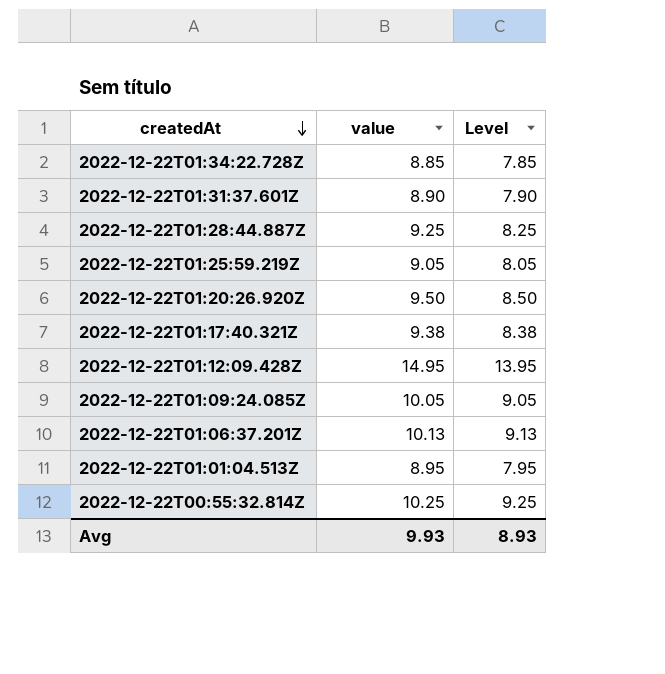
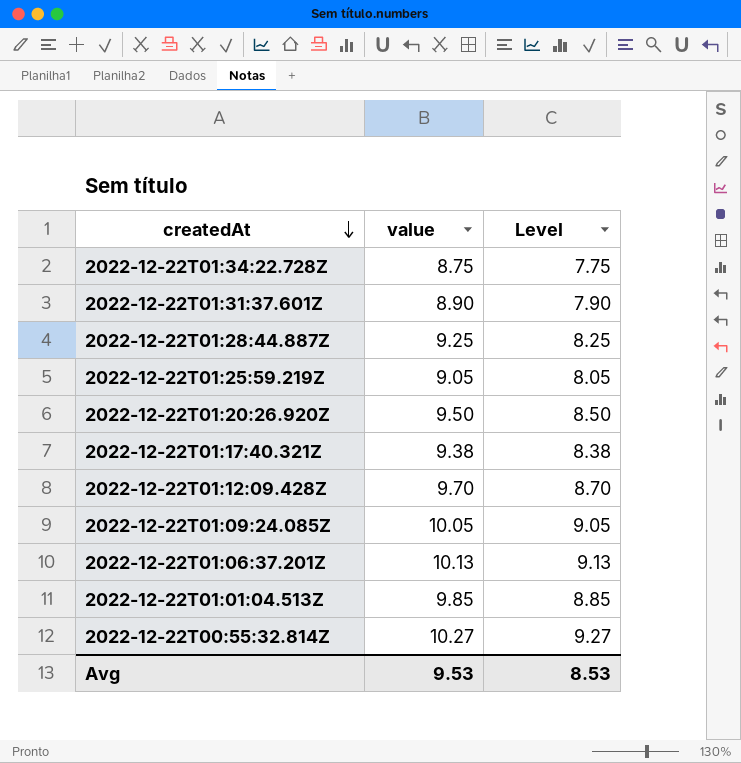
2022-12-22T01:34:22.728Z | value: 8.85 -> 8.75
2022-12-22T01:34:22.728Z | Level: 7.85 -> 7.75
2022-12-22T01:12:09.428Z | value: 14.95 -> 9.70
2022-12-22T01:12:09.428Z | Level: 13.95 -> 8.70
2022-12-22T01:01:04.513Z | value: 8.95 -> 9.85
2022-12-22T01:01:04.513Z | Level: 7.95 -> 8.85
2022-12-22T00:55:32.814Z | value: 10.25 -> 10.27
2022-12-22T00:55:32.814Z | Level: 9.25 -> 9.27
Avg | value: 9.93 -> 9.53
Avg | Level: 8.93 -> 8.53

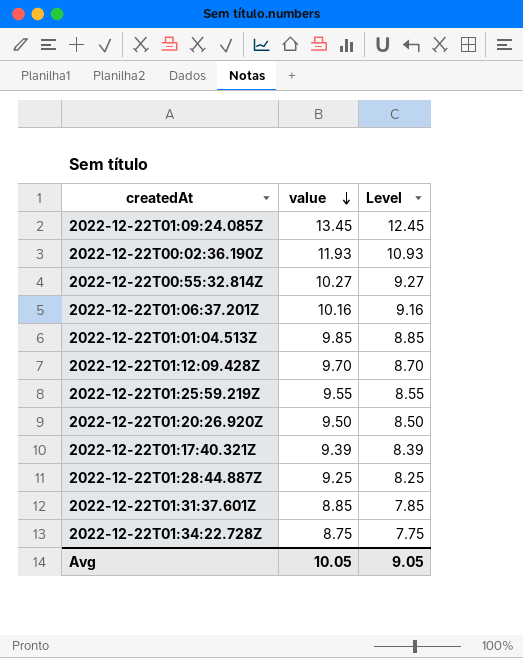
row order: createdAt descending -> value descending
2022-12-22T01:09:24.085Z | value: 10.05 -> 13.45
2022-12-22T01:09:24.085Z | Level: 9.05 -> 12.45
row 2022-12-22T00:02:36.190Z: none -> 11.93 | 10.93
2022-12-22T01:06:37.201Z | value: 10.13 -> 10.16
2022-12-22T01:06:37.201Z | Level: 9.13 -> 9.16
2022-12-22T01:25:59.219Z | value: 9.05 -> 9.55
2022-12-22T01:25:59.219Z | Level: 8.05 -> 8.55
2022-12-22T01:17:40.321Z | value: 9.38 -> 9.39
2022-12-22T01:17:40.321Z | Level: 8.38 -> 8.39
2022-12-22T01:31:37.601Z | value: 8.90 -> 8.85
2022-12-22T01:31:37.601Z | Level: 7.90 -> 7.85
Avg | value: 9.53 -> 10.05
Avg | Level: 8.53 -> 9.05

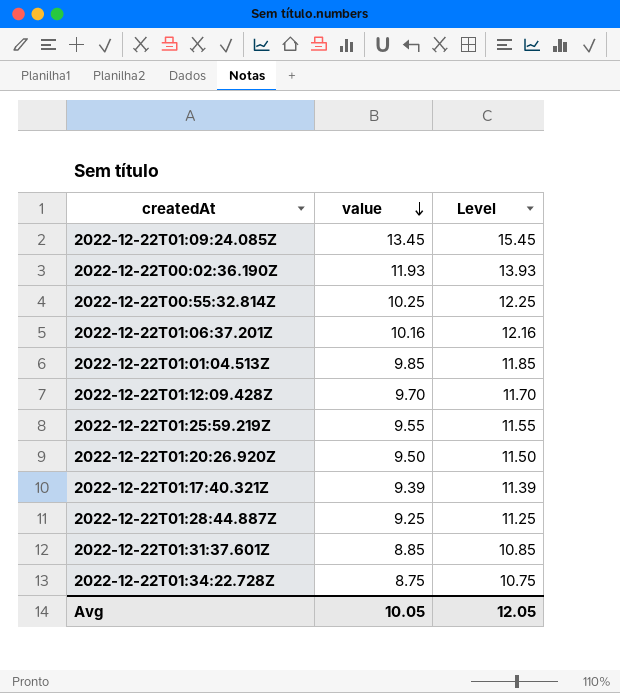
column Level | formula: [value] - 1 -> [value] + 2
2022-12-22T00:55:32.814Z | value: 10.27 -> 10.25
Avg | Level: 9.05 -> 12.05

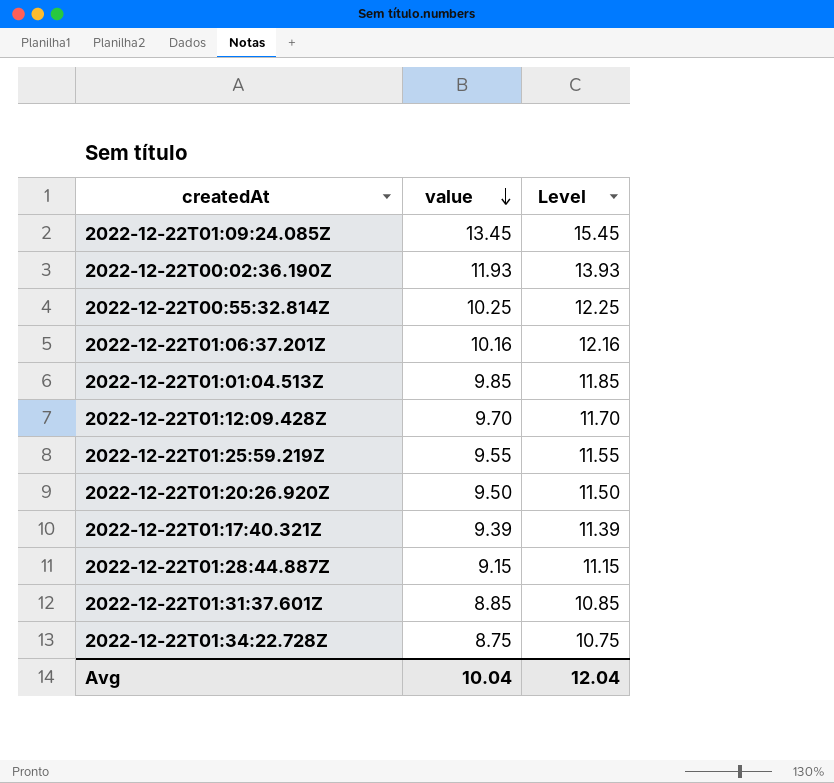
2022-12-22T01:28:44.887Z | value: 9.25 -> 9.15
2022-12-22T01:28:44.887Z | Level: 11.25 -> 11.15
Avg | value: 10.05 -> 10.04
Avg | Level: 12.05 -> 12.04

